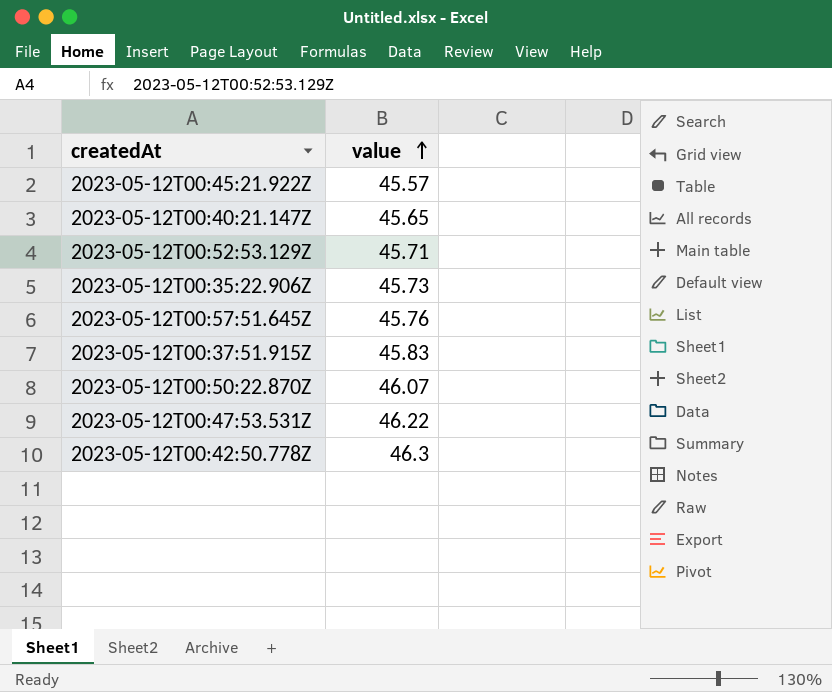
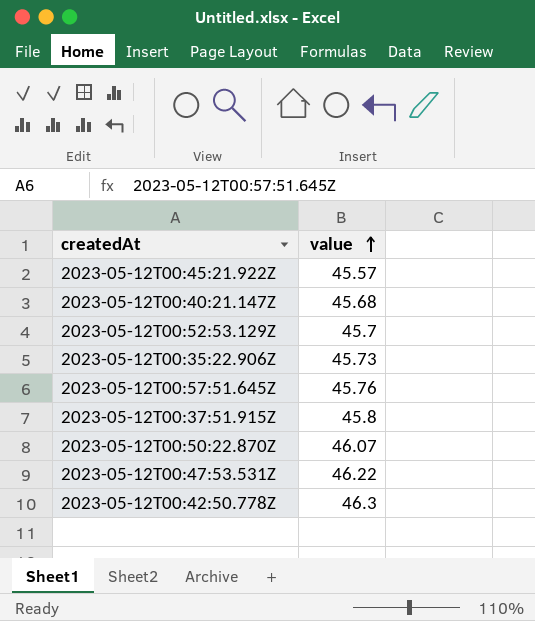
2023-05-12T00:40:21.147Z | value: 45.65 -> 45.68
2023-05-12T00:52:53.129Z | value: 45.71 -> 45.7
2023-05-12T00:37:51.915Z | value: 45.83 -> 45.8

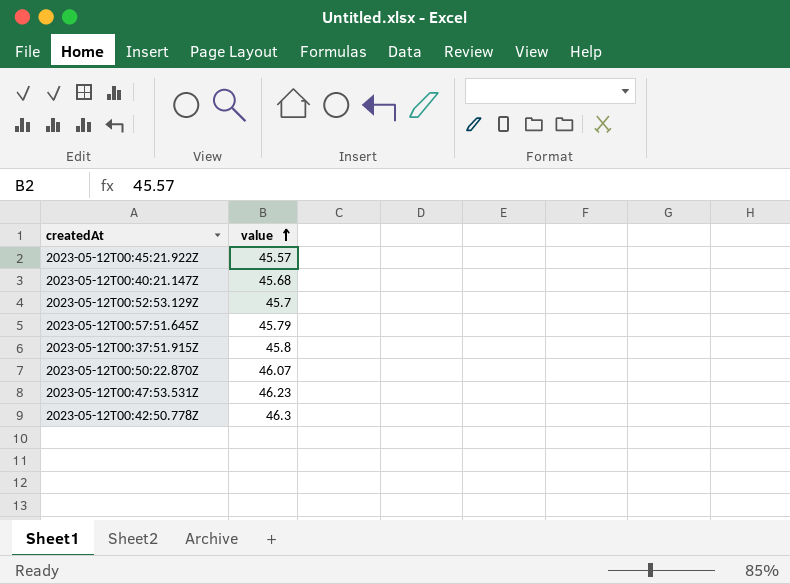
row 2023-05-12T00:35:22.906Z: 45.73 -> none
2023-05-12T00:57:51.645Z | value: 45.76 -> 45.79
2023-05-12T00:47:53.531Z | value: 46.22 -> 46.23

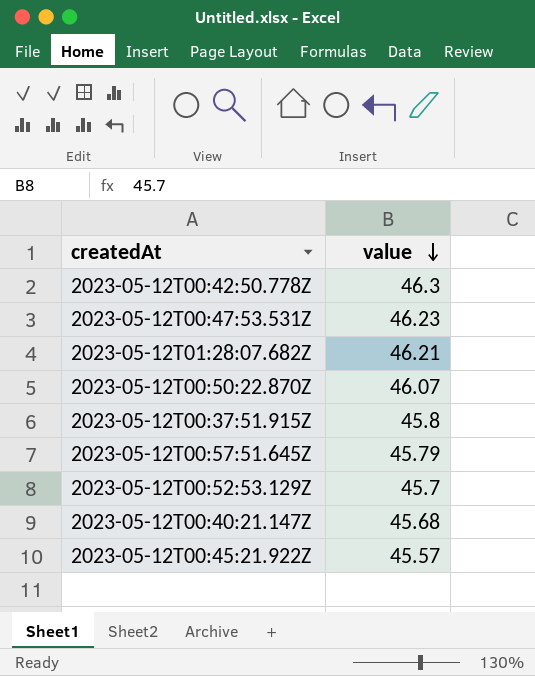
row order: value ascending -> value descending
row 2023-05-12T01:28:07.682Z: none -> 46.21

